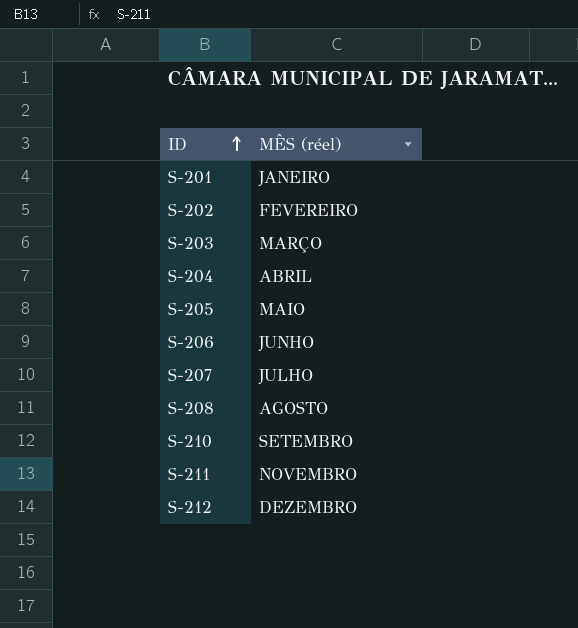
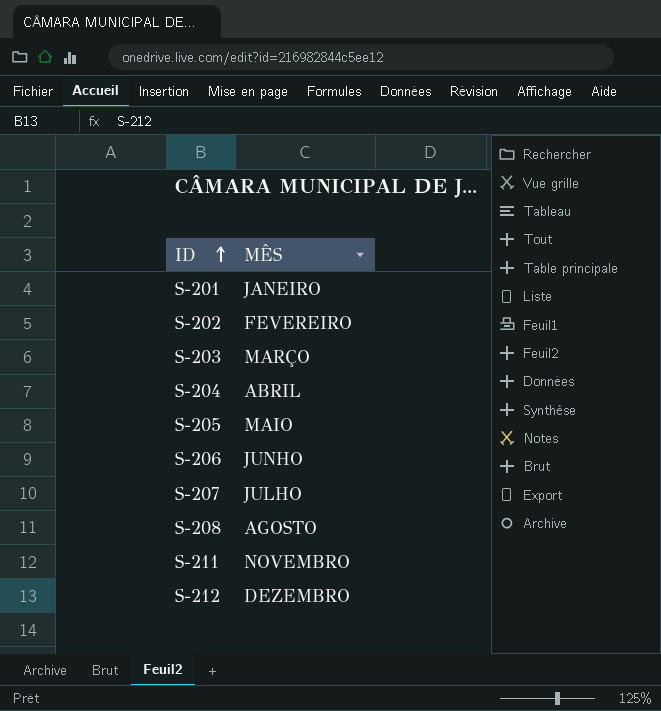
column name: MÊS (réel) -> MÊS
row S-210: SETEMBRO -> none

